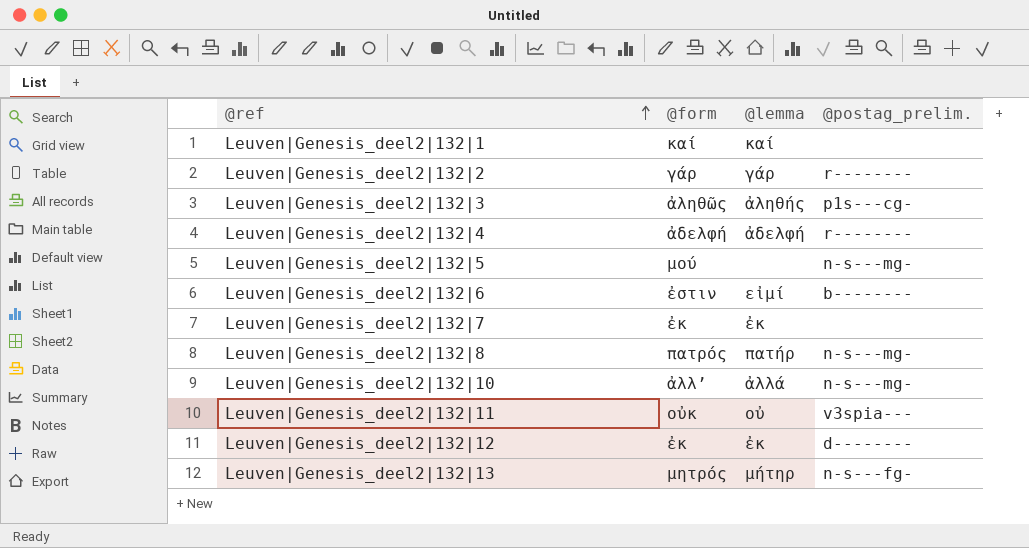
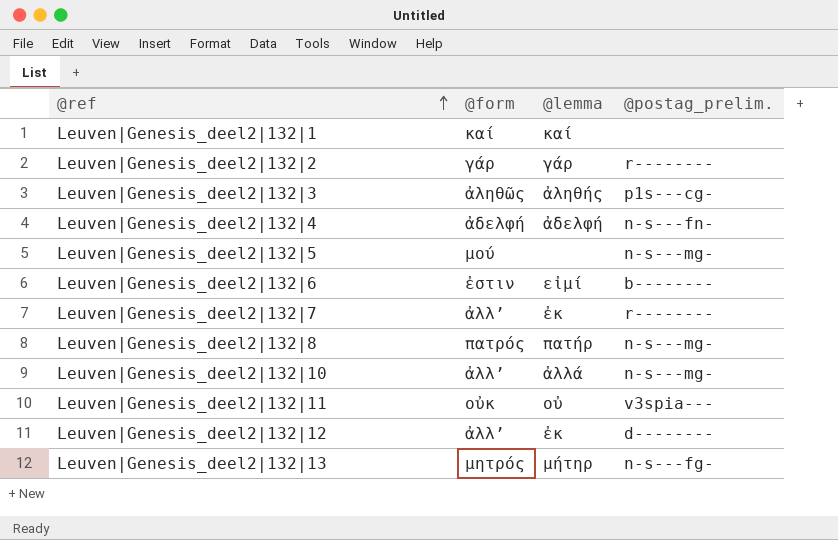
Leuven|Genesis_deel2|132|4 | @postag_prelim.: r-------- -> n-s---fn-
Leuven|Genesis_deel2|132|7 | @form: ἐκ -> ἀλλʼ
Leuven|Genesis_deel2|132|7 | @postag_prelim.: none -> r--------
Leuven|Genesis_deel2|132|12 | @form: ἐκ -> ἀλλʼ

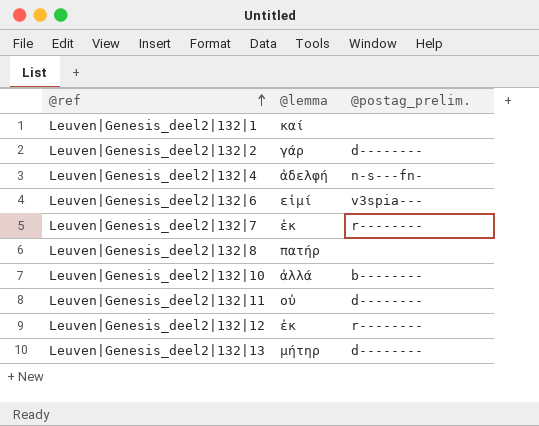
column @form | position: 2 -> none
row Leuven|Genesis_deel2|132|3: ἀληθῶς | ἀληθής | p1s---cg- -> none
row Leuven|Genesis_deel2|132|5: μού | none | n-s---mg- -> none
Leuven|Genesis_deel2|132|2 | @postag_prelim.: r-------- -> d--------
Leuven|Genesis_deel2|132|6 | @postag_prelim.: b-------- -> v3spia---
Leuven|Genesis_deel2|132|8 | @postag_prelim.: n-s---mg- -> none
Leuven|Genesis_deel2|132|10 | @postag_prelim.: n-s---mg- -> b--------
Leuven|Genesis_deel2|132|11 | @postag_prelim.: v3spia--- -> d--------
Leuven|Genesis_deel2|132|12 | @postag_prelim.: d-------- -> r--------
Leuven|Genesis_deel2|132|13 | @postag_prelim.: n-s---fg- -> d--------

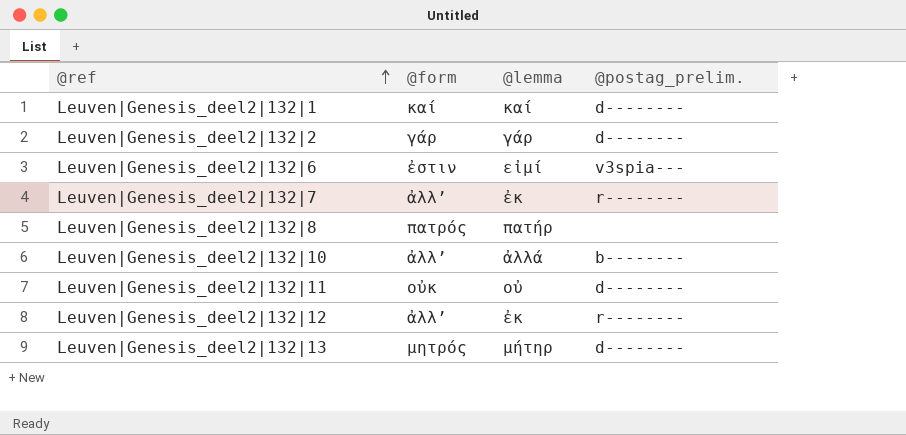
column @form | position: none -> 2
row Leuven|Genesis_deel2|132|4: ἀδελφή | n-s---fn- -> none
Leuven|Genesis_deel2|132|1 | @postag_prelim.: none -> d--------

